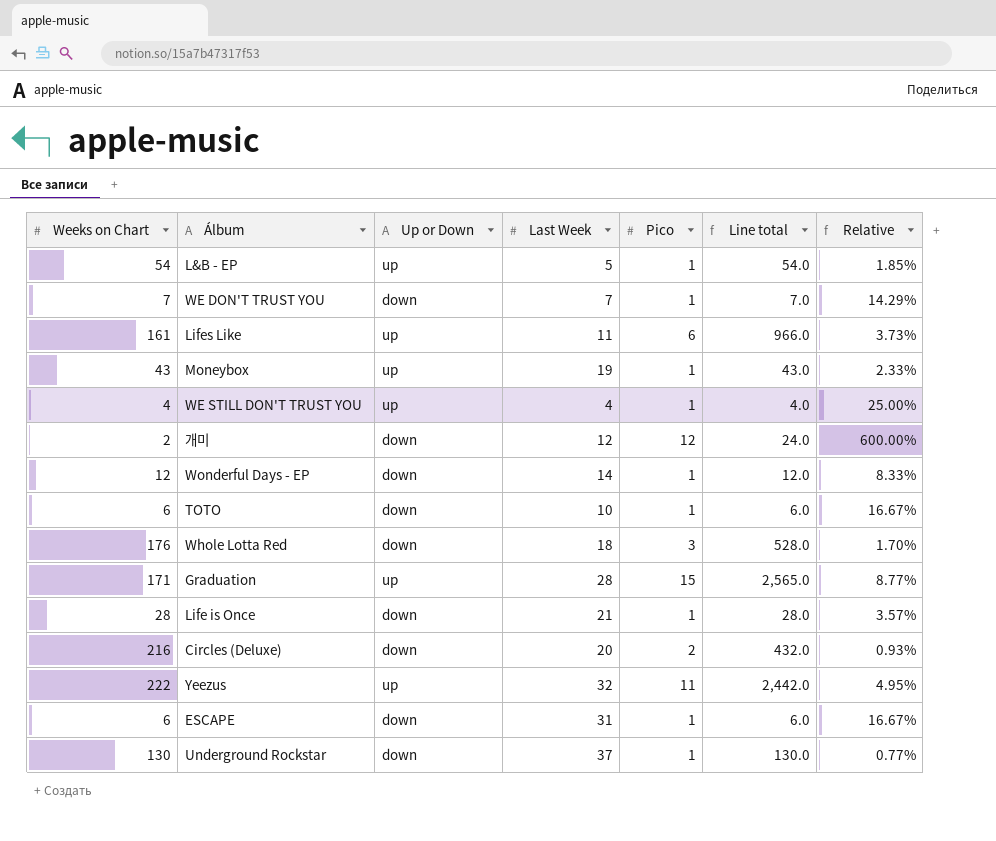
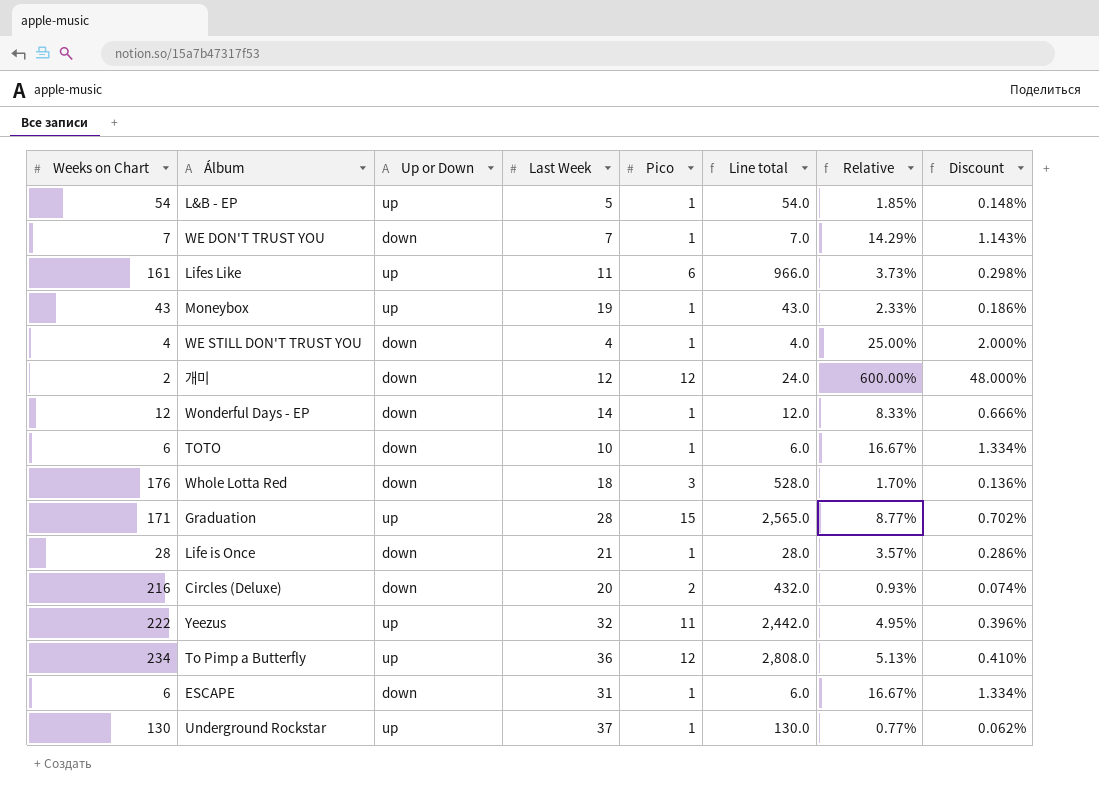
column Discount | formula: none -> [Relative] * 0.08
WE STILL DON'T TRUST YOU | Up or Down: up -> down
row To Pimp a Butterfly: none -> 234 | up | 36 | 12 | 2,808.0 | 5.13% | 0.410%
Underground Rockstar | Up or Down: down -> up

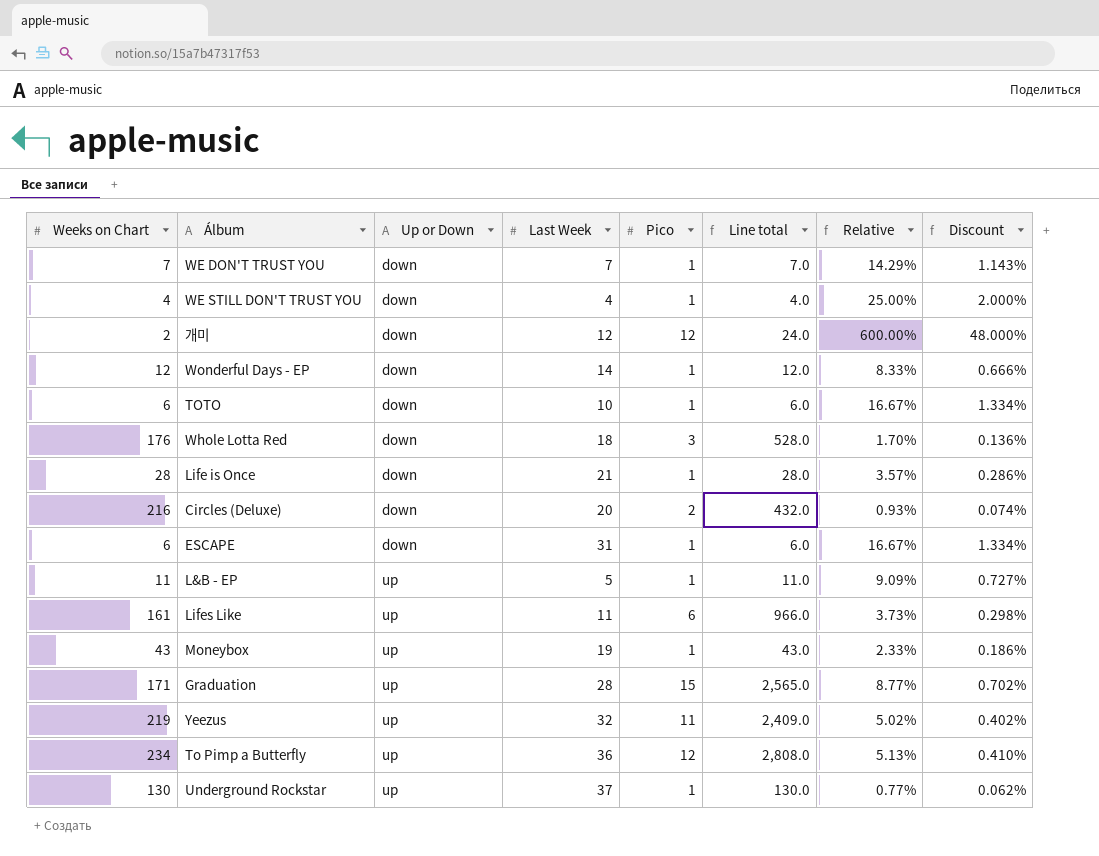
row order: none -> Up or Down ascending
L&B - EP | Weeks on Chart: 54 -> 11
L&B - EP | Line total: 54.0 -> 11.0
L&B - EP | Relative: 1.85% -> 9.09%
L&B - EP | Discount: 0.148% -> 0.727%
Yeezus | Weeks on Chart: 222 -> 219
Yeezus | Line total: 2,442.0 -> 2,409.0
Yeezus | Relative: 4.95% -> 5.02%
Yeezus | Discount: 0.396% -> 0.402%

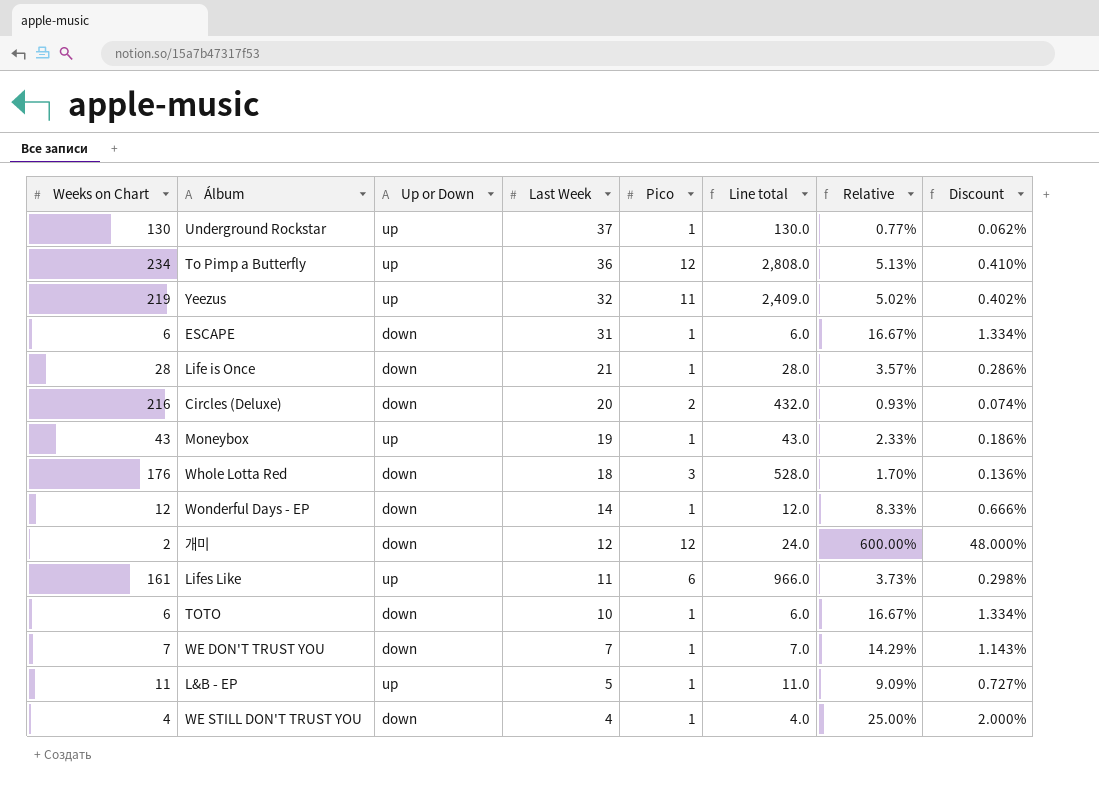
row order: Up or Down ascending -> Last Week descending
row Graduation: 171 | up | 28 | 15 | 2,565.0 | 8.77% | 0.702% -> none

